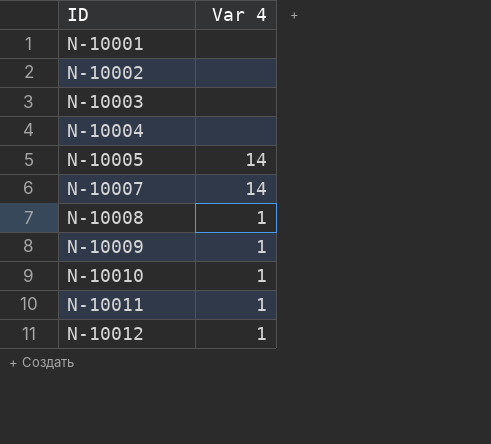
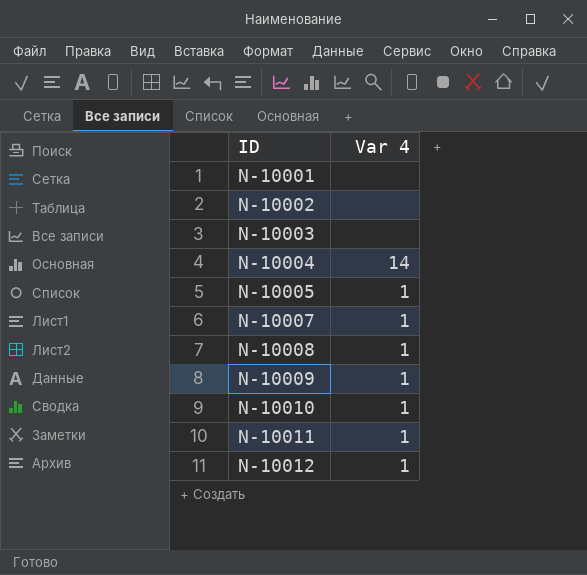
N-10004 | Var 4: none -> 14
N-10005 | Var 4: 14 -> 1
N-10007 | Var 4: 14 -> 1

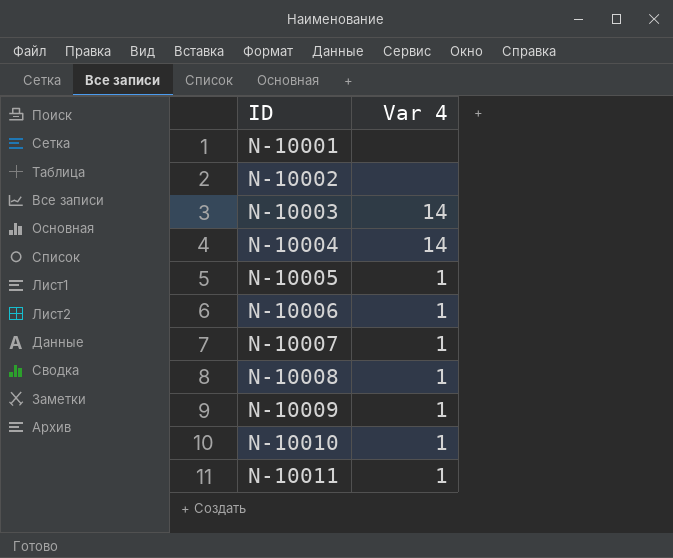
row N-10012: 1 -> none
N-10003 | Var 4: none -> 14
row N-10006: none -> 1

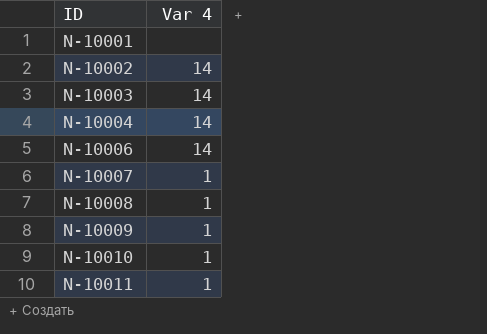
row N-10005: 1 -> none
N-10002 | Var 4: none -> 14
N-10006 | Var 4: 1 -> 14

